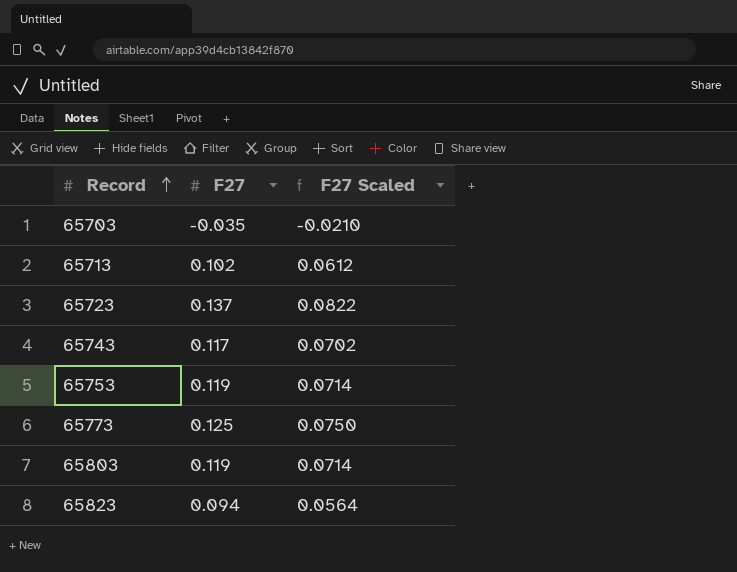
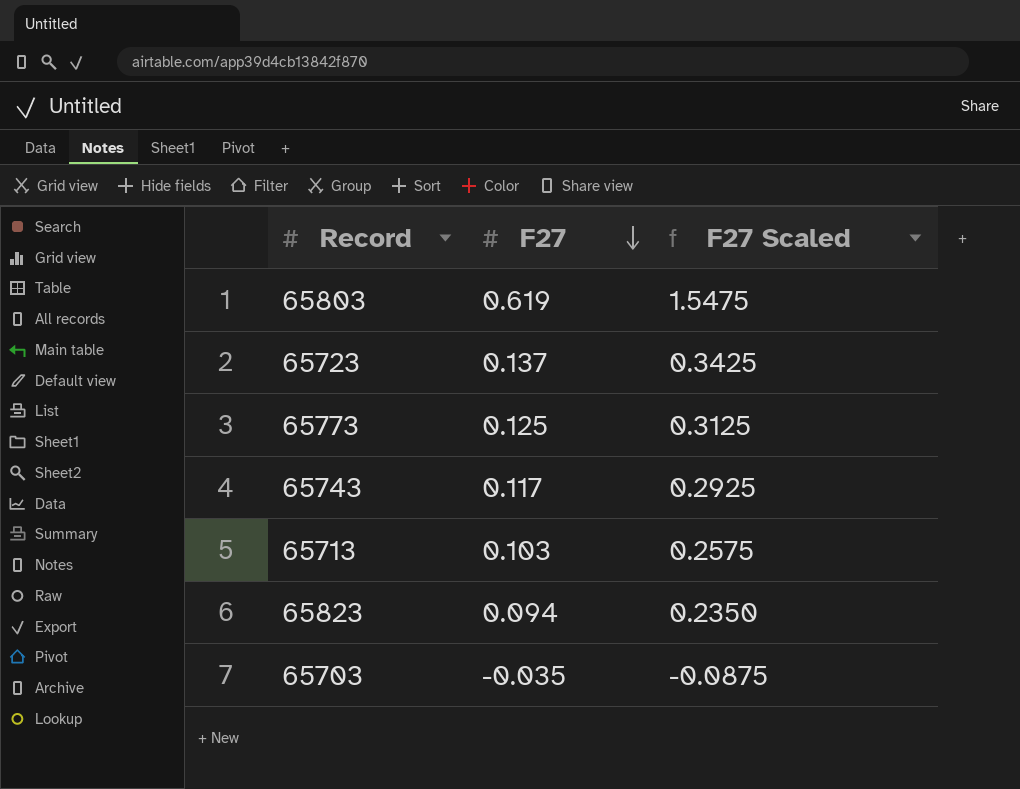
row order: Record ascending -> F27 descending
column F27 Scaled | formula: [F27] * 0.6 -> [F27] * 2.5
row 65753: 0.119 | 0.0714 -> none
65803 | F27: 0.119 -> 0.619
65713 | F27: 0.102 -> 0.103

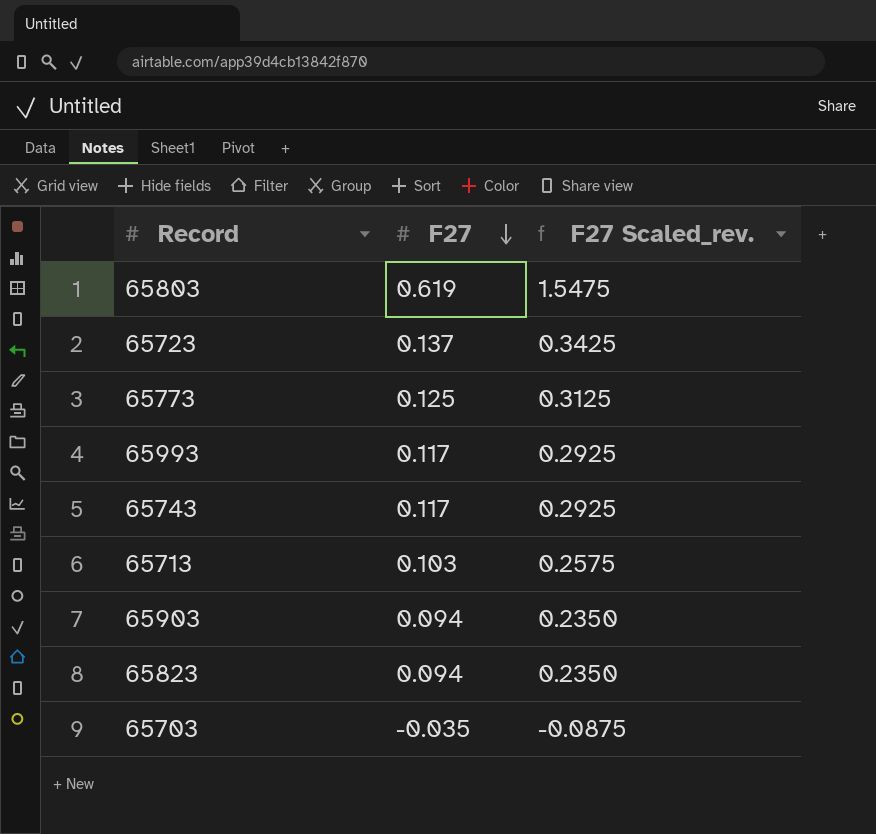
column name: F27 Scaled -> F27 Scaled_rev.
row 65993: none -> 0.117 | 0.2925
row 65903: none -> 0.094 | 0.2350

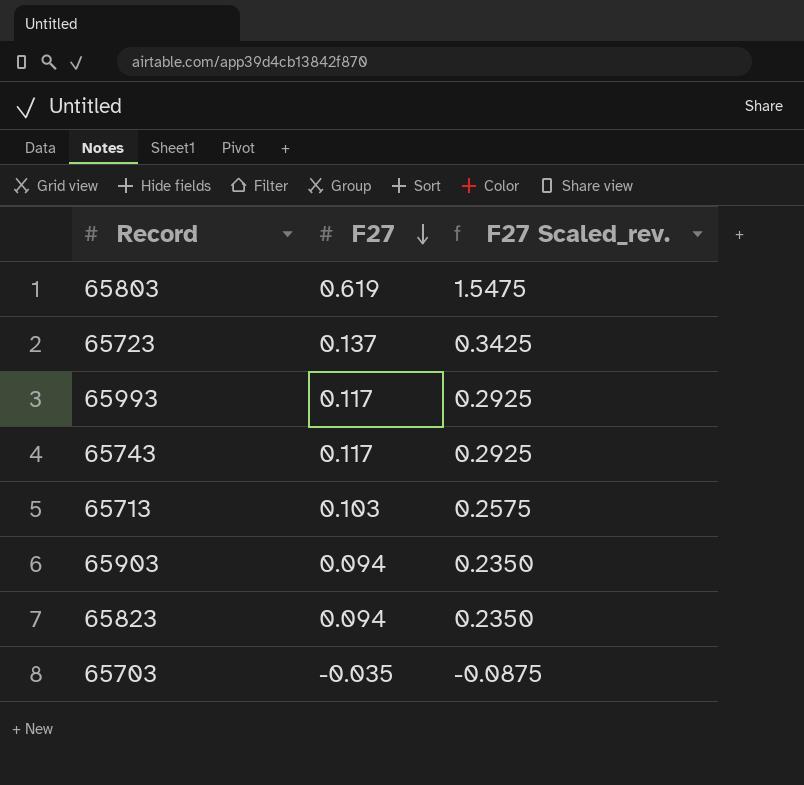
row 65773: 0.125 | 0.3125 -> none

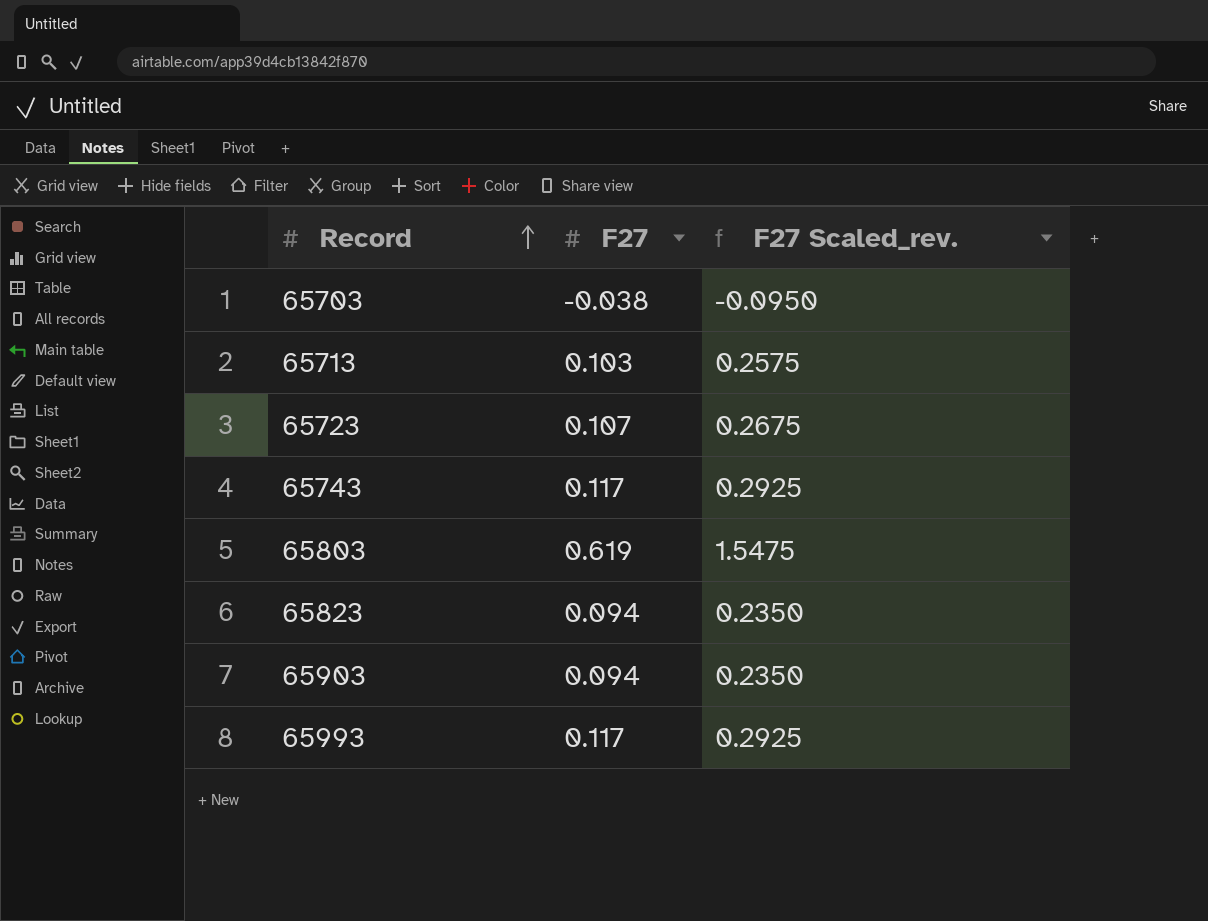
row order: F27 descending -> Record ascending
65703 | F27: -0.035 -> -0.038
65703 | F27 Scaled_rev.: -0.0875 -> -0.0950
65723 | F27: 0.137 -> 0.107
65723 | F27 Scaled_rev.: 0.3425 -> 0.2675

